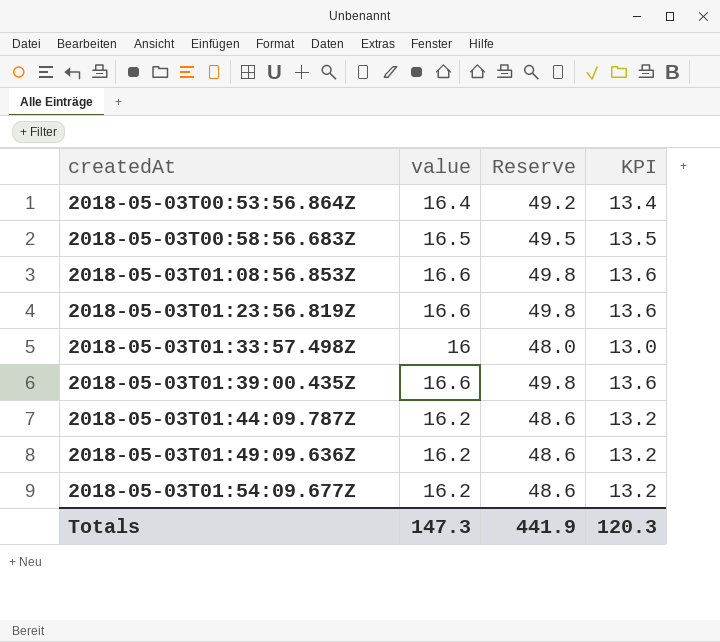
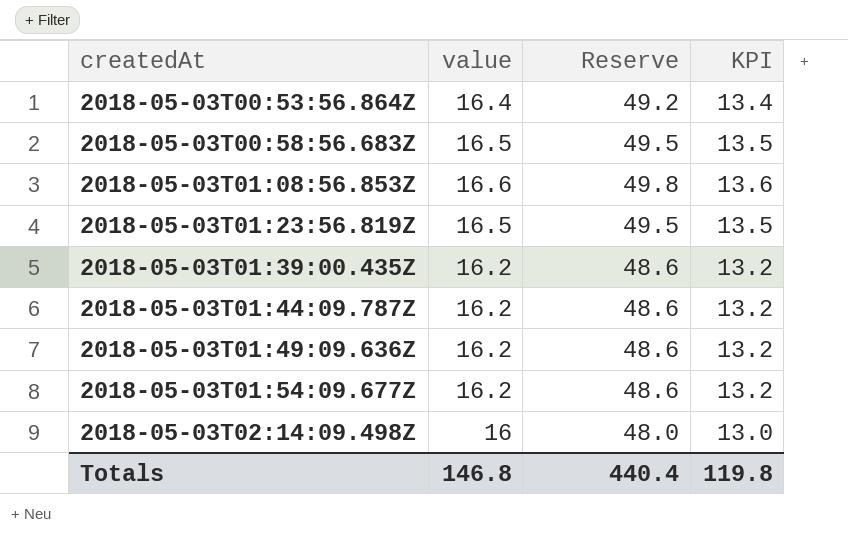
row 2018-05-03T01:33:57.498Z: 16 | 48.0 | 13.0 -> none
2018-05-03T01:23:56.819Z | value: 16.6 -> 16.5
2018-05-03T01:23:56.819Z | Reserve: 49.8 -> 49.5
2018-05-03T01:23:56.819Z | KPI: 13.6 -> 13.5
2018-05-03T01:39:00.435Z | value: 16.6 -> 16.2
2018-05-03T01:39:00.435Z | Reserve: 49.8 -> 48.6
2018-05-03T01:39:00.435Z | KPI: 13.6 -> 13.2
row 2018-05-03T02:14:09.498Z: none -> 16 | 48.0 | 13.0
Totals | value: 147.3 -> 146.8
Totals | Reserve: 441.9 -> 440.4
Totals | KPI: 120.3 -> 119.8

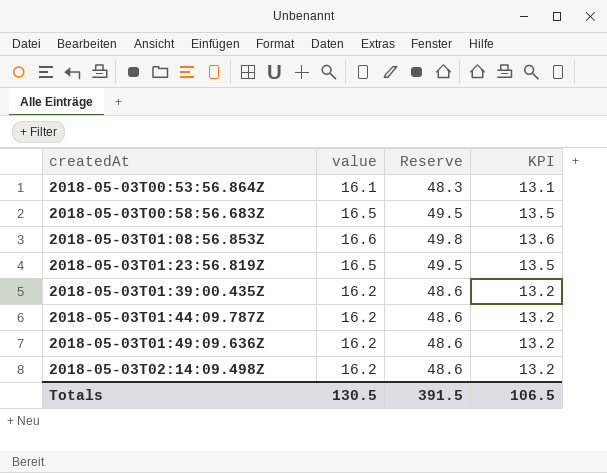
row 2018-05-03T01:54:09.677Z: 16.2 | 48.6 | 13.2 -> none
2018-05-03T00:53:56.864Z | value: 16.4 -> 16.1
2018-05-03T00:53:56.864Z | Reserve: 49.2 -> 48.3
2018-05-03T00:53:56.864Z | KPI: 13.4 -> 13.1
2018-05-03T02:14:09.498Z | value: 16 -> 16.2
2018-05-03T02:14:09.498Z | Reserve: 48.0 -> 48.6
2018-05-03T02:14:09.498Z | KPI: 13.0 -> 13.2
Totals | value: 146.8 -> 130.5
Totals | Reserve: 440.4 -> 391.5
Totals | KPI: 119.8 -> 106.5

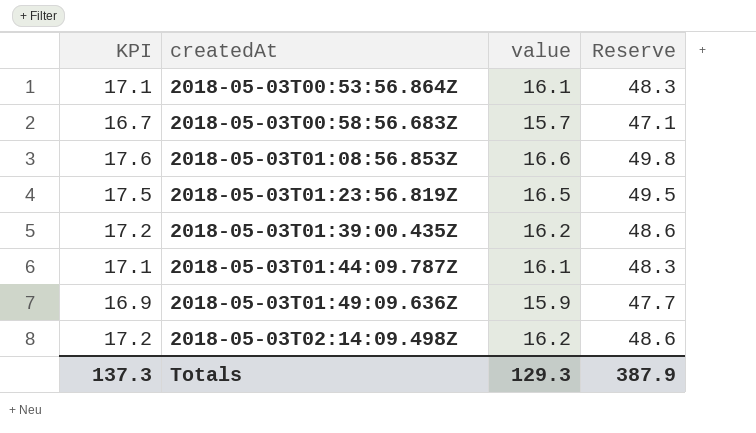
column KPI | formula: [value] - 3 -> [value] + 1
column KPI | position: 4 -> 1
2018-05-03T00:58:56.683Z | value: 16.5 -> 15.7
2018-05-03T00:58:56.683Z | Reserve: 49.5 -> 47.1
2018-05-03T01:44:09.787Z | value: 16.2 -> 16.1
2018-05-03T01:44:09.787Z | Reserve: 48.6 -> 48.3
2018-05-03T01:49:09.636Z | value: 16.2 -> 15.9
2018-05-03T01:49:09.636Z | Reserve: 48.6 -> 47.7
Totals | KPI: 106.5 -> 137.3
Totals | value: 130.5 -> 129.3
Totals | Reserve: 391.5 -> 387.9

